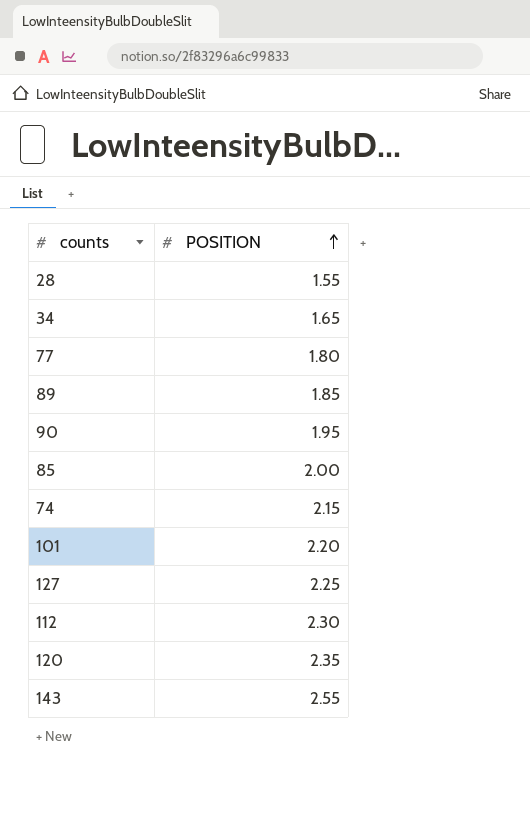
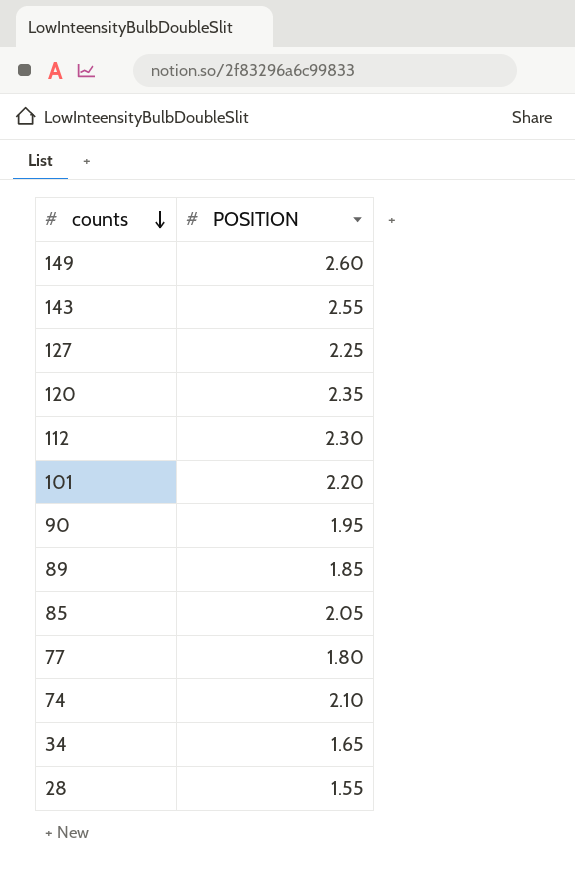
row order: POSITION ascending -> counts descending
row 149: none -> 2.60
85 | POSITION: 2.00 -> 2.05
74 | POSITION: 2.15 -> 2.10

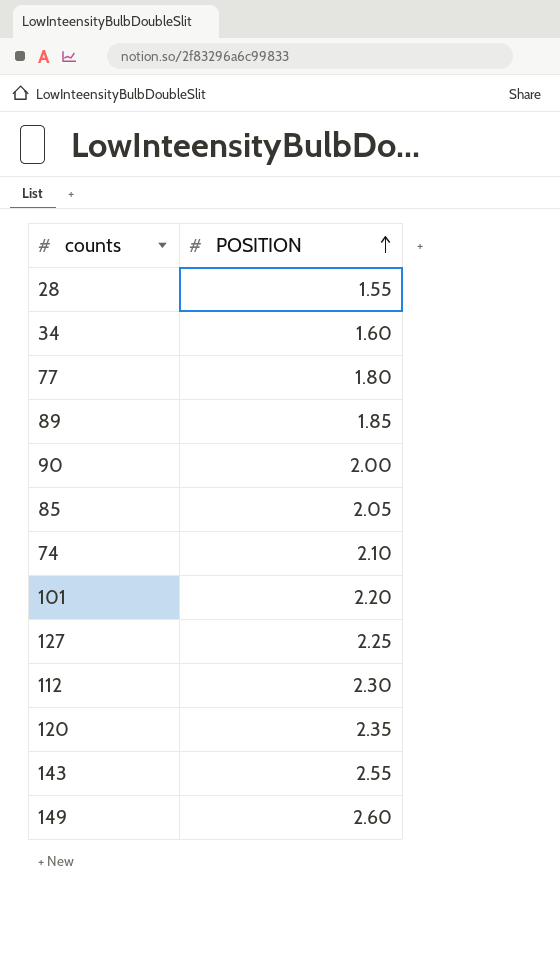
row order: counts descending -> POSITION ascending
34 | POSITION: 1.65 -> 1.60
90 | POSITION: 1.95 -> 2.00

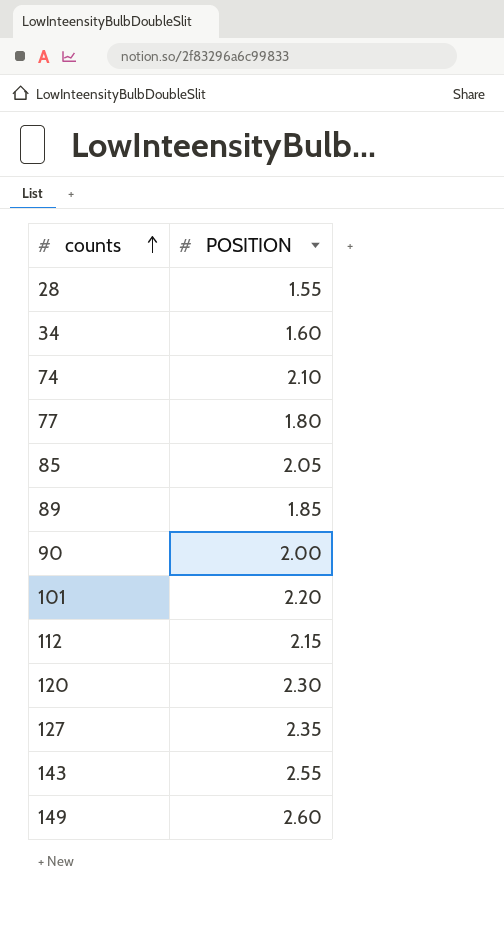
row order: POSITION ascending -> counts ascending
112 | POSITION: 2.30 -> 2.15
120 | POSITION: 2.35 -> 2.30
127 | POSITION: 2.25 -> 2.35

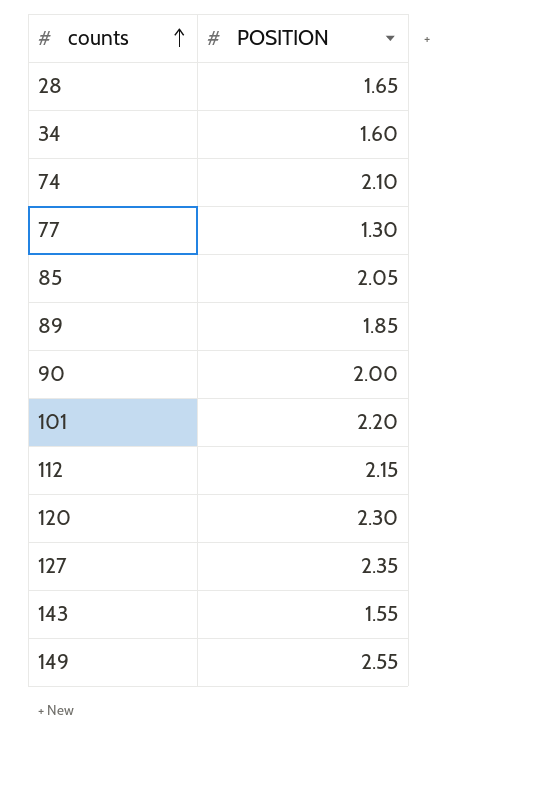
28 | POSITION: 1.55 -> 1.65
77 | POSITION: 1.80 -> 1.30
143 | POSITION: 2.55 -> 1.55
149 | POSITION: 2.60 -> 2.55

